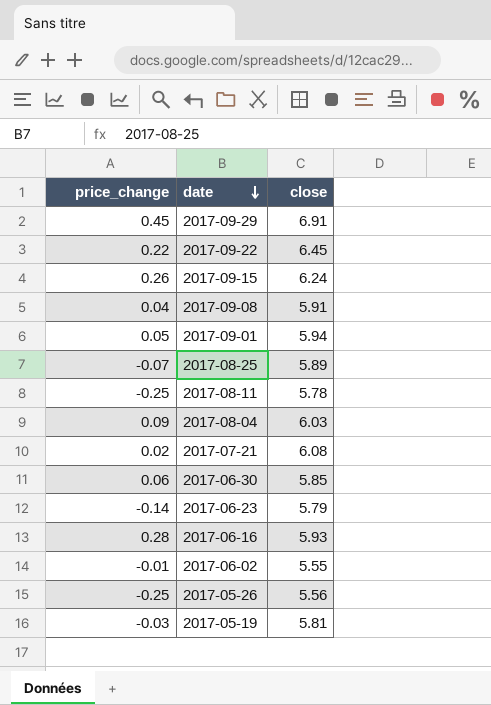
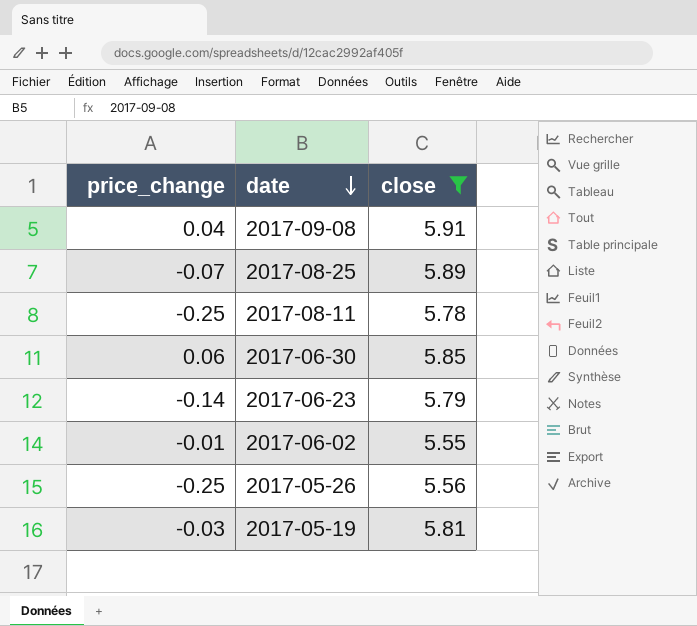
filter: none -> close <= 5.91

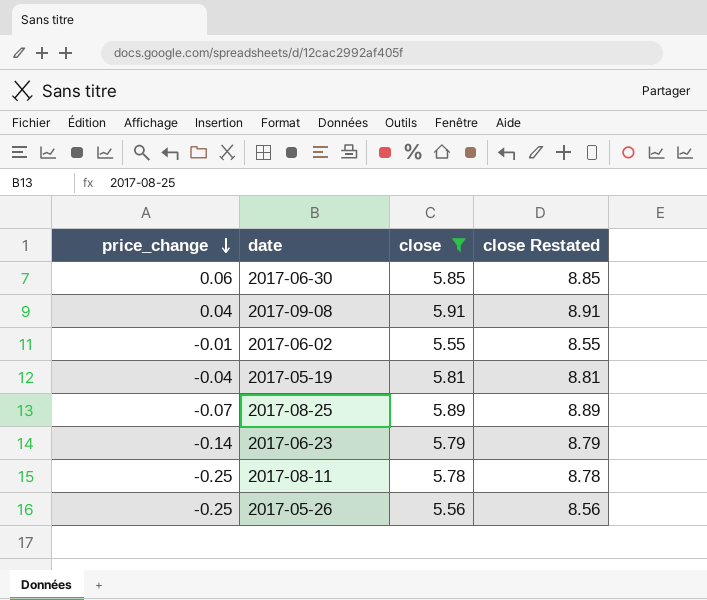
row order: date descending -> price_change descending
column close Restated | formula: none -> [close] + 3
2017-05-19 | price_change: -0.03 -> -0.04

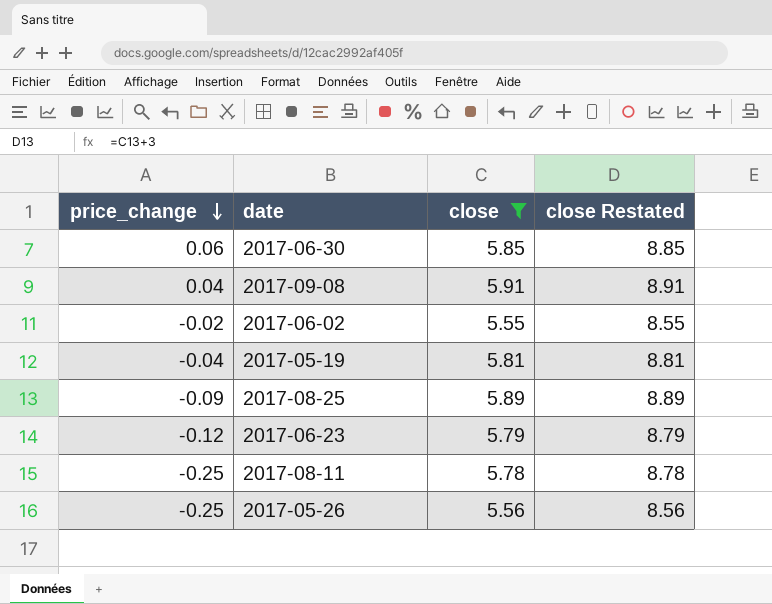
2017-06-02 | price_change: -0.01 -> -0.02
2017-08-25 | price_change: -0.07 -> -0.09
2017-06-23 | price_change: -0.14 -> -0.12

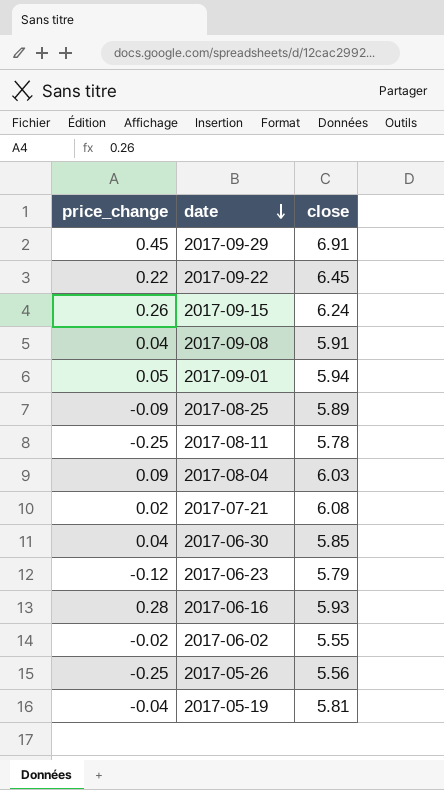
filter: close <= 5.91 -> none
row order: price_change descending -> date descending
column close Restated | formula: [close] + 3 -> none
2017-06-30 | price_change: 0.06 -> 0.04

